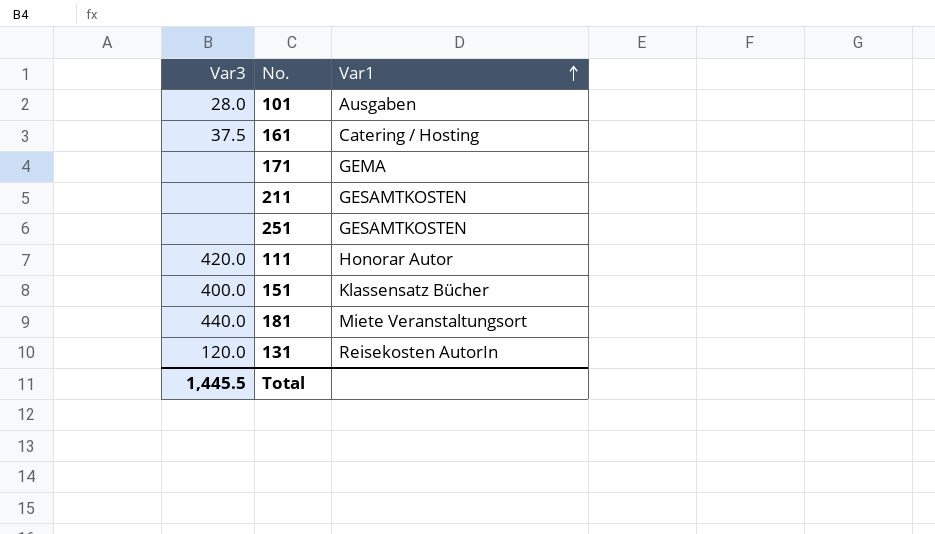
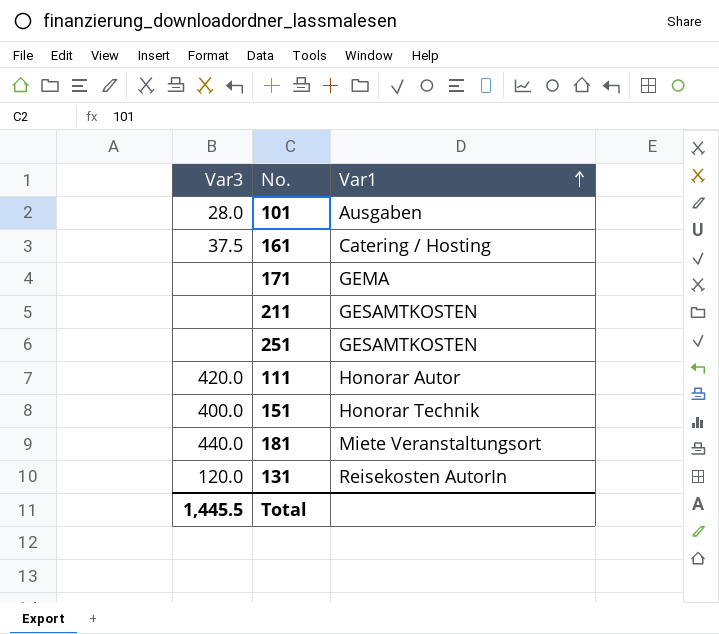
151 | Var1: Klassensatz Bücher -> Honorar Technik

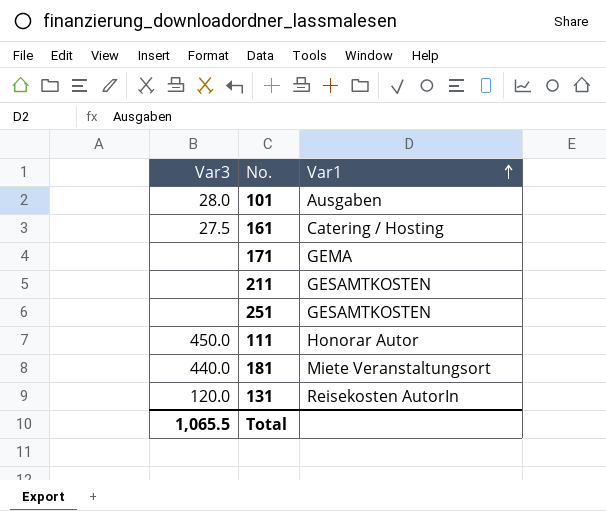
row 151: 400.0 | Honorar Technik -> none
161 | Var3: 37.5 -> 27.5
111 | Var3: 420.0 -> 450.0
Total | Var3: 1,445.5 -> 1,065.5

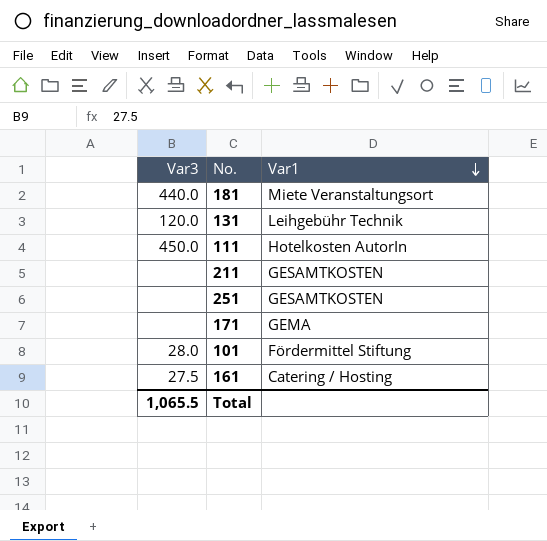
row order: Var1 ascending -> Var1 descending
131 | Var1: Reisekosten AutorIn -> Leihgebühr Technik
111 | Var1: Honorar Autor -> Hotelkosten AutorIn
101 | Var1: Ausgaben -> Fördermittel Stiftung

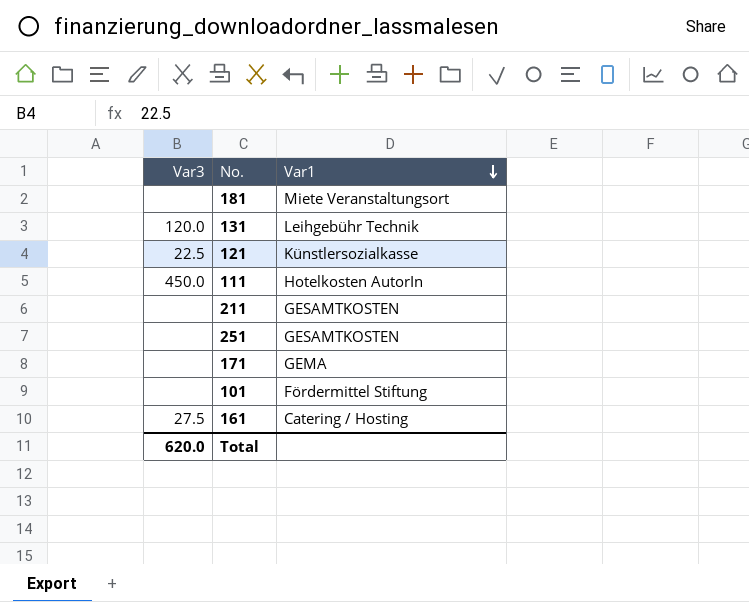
181 | Var3: 440.0 -> none
row 121: none -> 22.5 | Künstlersozialkasse
101 | Var3: 28.0 -> none
Total | Var3: 1,065.5 -> 620.0

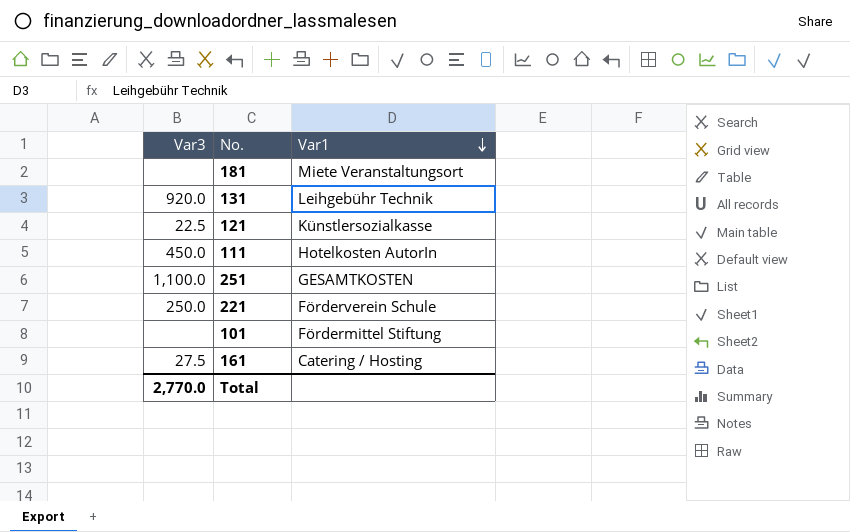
row 211: none | GESAMTKOSTEN -> none
row 171: none | GEMA -> none
131 | Var3: 120.0 -> 920.0
251 | Var3: none -> 1,100.0
row 221: none -> 250.0 | Förderverein Schule
Total | Var3: 620.0 -> 2,770.0

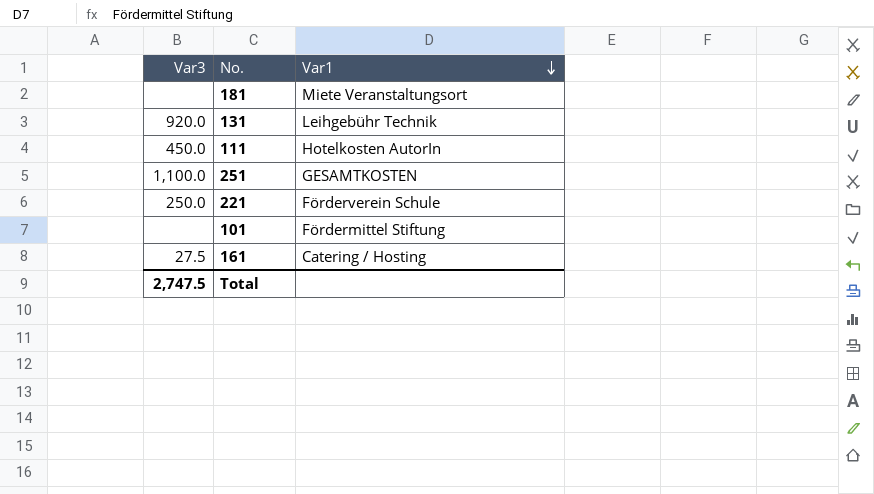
row 121: 22.5 | Künstlersozialkasse -> none
Total | Var3: 2,770.0 -> 2,747.5

